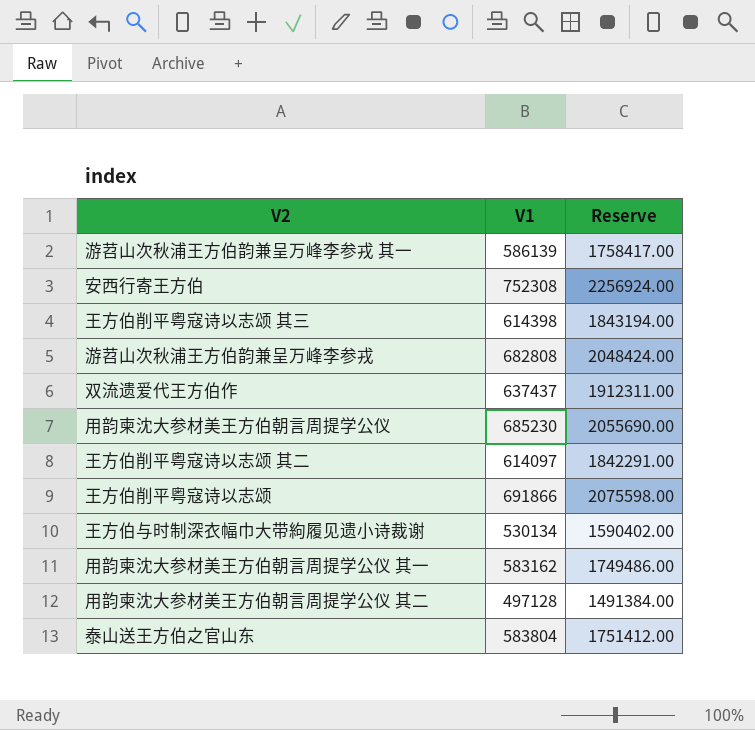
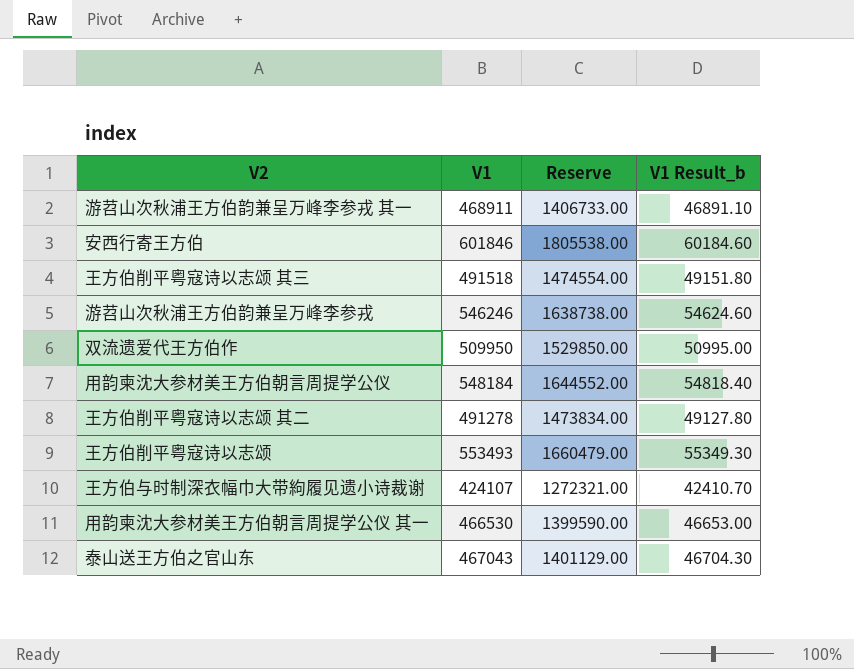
column V1 Result_b | formula: none -> [V1] * 0.1
row 用韵柬沈大参材美王方伯朝言周提学公仪 其二: 497128 | 1491384.00 -> none
游苕山次秋浦王方伯韵兼呈万峰李参戎 其一 | V1: 586139 -> 468911
游苕山次秋浦王方伯韵兼呈万峰李参戎 其一 | Reserve: 1758417.00 -> 1406733.00
安西行寄王方伯 | V1: 752308 -> 601846
安西行寄王方伯 | Reserve: 2256924.00 -> 1805538.00
王方伯削平粤寇诗以志颂 其三 | V1: 614398 -> 491518
王方伯削平粤寇诗以志颂 其三 | Reserve: 1843194.00 -> 1474554.00
游苕山次秋浦王方伯韵兼呈万峰李参戎 | V1: 682808 -> 546246
游苕山次秋浦王方伯韵兼呈万峰李参戎 | Reserve: 2048424.00 -> 1638738.00
双流遗爱代王方伯作 | V1: 637437 -> 509950
双流遗爱代王方伯作 | Reserve: 1912311.00 -> 1529850.00
用韵柬沈大参材美王方伯朝言周提学公仪 | V1: 685230 -> 548184
用韵柬沈大参材美王方伯朝言周提学公仪 | Reserve: 2055690.00 -> 1644552.00
王方伯削平粤寇诗以志颂 其二 | V1: 614097 -> 491278
王方伯削平粤寇诗以志颂 其二 | Reserve: 1842291.00 -> 1473834.00
王方伯削平粤寇诗以志颂 | V1: 691866 -> 553493
王方伯削平粤寇诗以志颂 | Reserve: 2075598.00 -> 1660479.00
王方伯与时制深衣幅巾大带絇履见遗小诗裁谢 | V1: 530134 -> 424107
王方伯与时制深衣幅巾大带絇履见遗小诗裁谢 | Reserve: 1590402.00 -> 1272321.00
用韵柬沈大参材美王方伯朝言周提学公仪 其一 | V1: 583162 -> 466530
用韵柬沈大参材美王方伯朝言周提学公仪 其一 | Reserve: 1749486.00 -> 1399590.00
泰山送王方伯之官山东 | V1: 583804 -> 467043
泰山送王方伯之官山东 | Reserve: 1751412.00 -> 1401129.00

